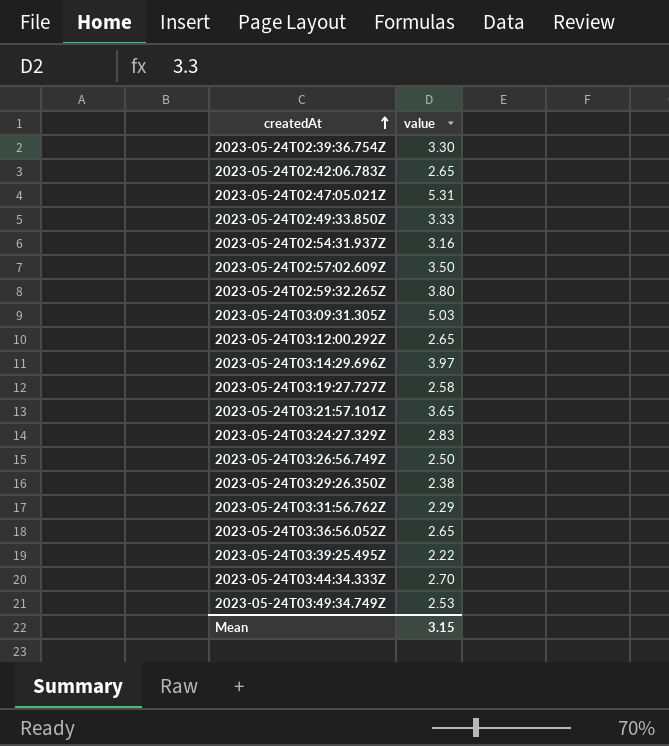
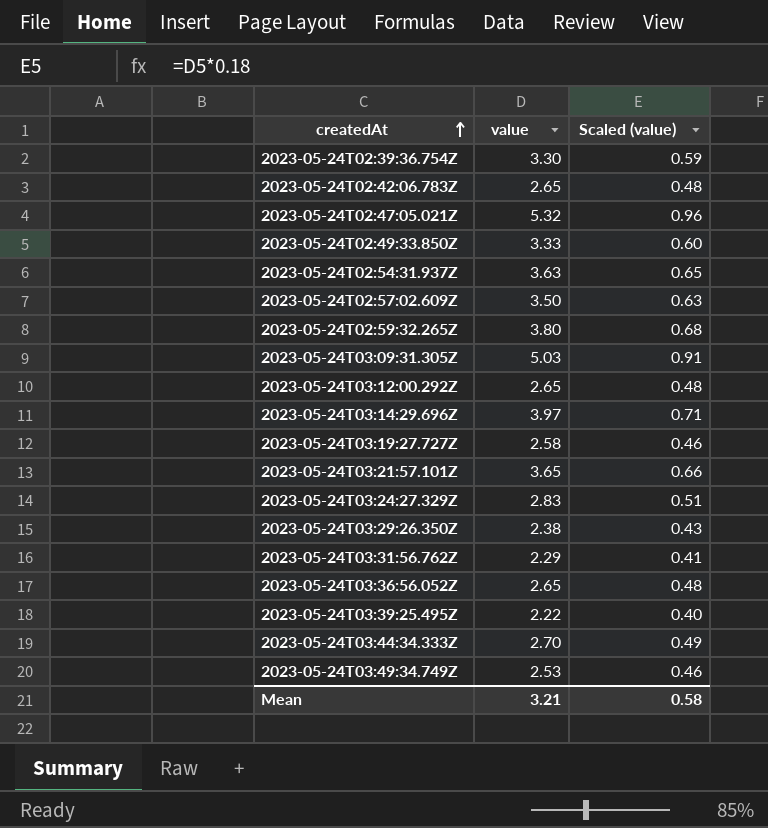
column Scaled (value) | formula: none -> [value] * 0.18
row 2023-05-24T03:26:56.749Z: 2.50 -> none
2023-05-24T02:47:05.021Z | value: 5.31 -> 5.32
2023-05-24T02:54:31.937Z | value: 3.16 -> 3.63
Mean | value: 3.15 -> 3.21

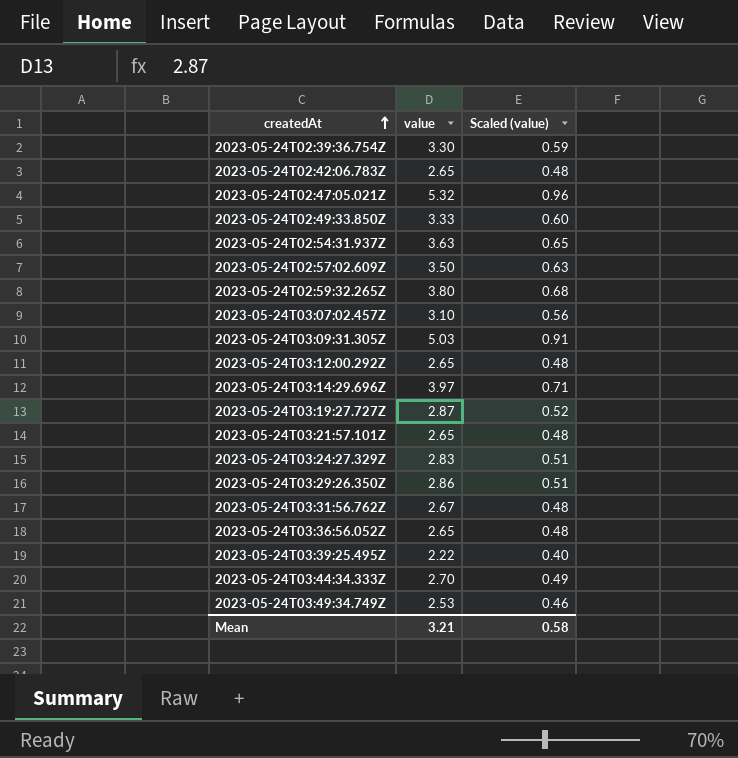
row 2023-05-24T03:07:02.457Z: none -> 3.10 | 0.56
2023-05-24T03:19:27.727Z | value: 2.58 -> 2.87
2023-05-24T03:19:27.727Z | Scaled (value): 0.46 -> 0.52
2023-05-24T03:21:57.101Z | value: 3.65 -> 2.65
2023-05-24T03:21:57.101Z | Scaled (value): 0.66 -> 0.48
2023-05-24T03:29:26.350Z | value: 2.38 -> 2.86
2023-05-24T03:29:26.350Z | Scaled (value): 0.43 -> 0.51
2023-05-24T03:31:56.762Z | value: 2.29 -> 2.67
2023-05-24T03:31:56.762Z | Scaled (value): 0.41 -> 0.48

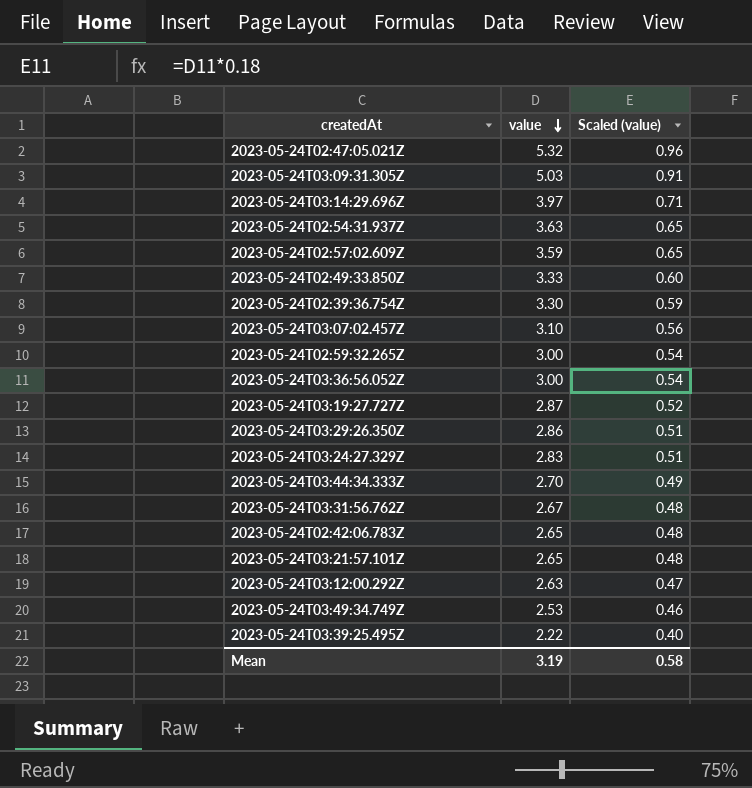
row order: createdAt ascending -> value descending
2023-05-24T02:57:02.609Z | value: 3.50 -> 3.59
2023-05-24T02:57:02.609Z | Scaled (value): 0.63 -> 0.65
2023-05-24T02:59:32.265Z | value: 3.80 -> 3.00
2023-05-24T02:59:32.265Z | Scaled (value): 0.68 -> 0.54
2023-05-24T03:36:56.052Z | value: 2.65 -> 3.00
2023-05-24T03:36:56.052Z | Scaled (value): 0.48 -> 0.54
2023-05-24T03:12:00.292Z | value: 2.65 -> 2.63
2023-05-24T03:12:00.292Z | Scaled (value): 0.48 -> 0.47
Mean | value: 3.21 -> 3.19

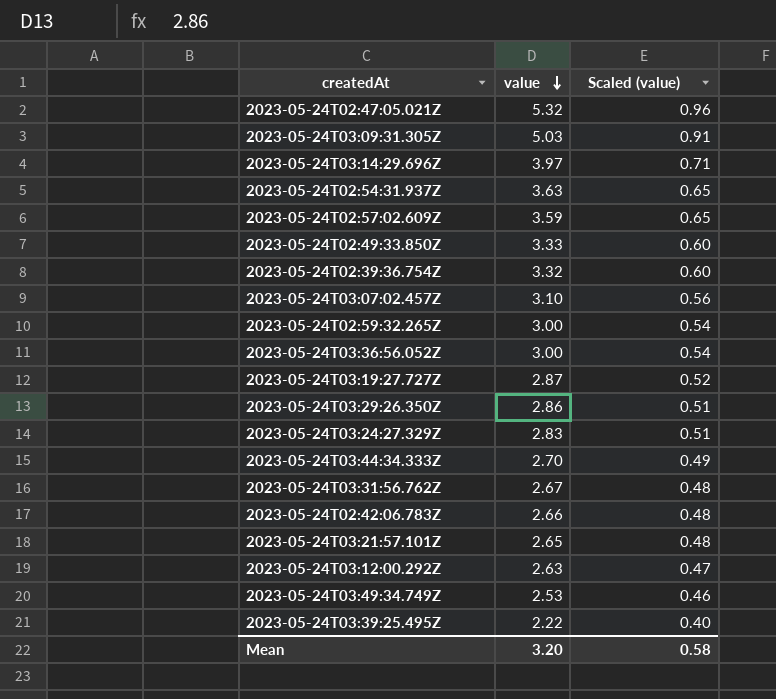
2023-05-24T02:39:36.754Z | value: 3.30 -> 3.32
2023-05-24T02:39:36.754Z | Scaled (value): 0.59 -> 0.60
2023-05-24T02:42:06.783Z | value: 2.65 -> 2.66
Mean | value: 3.19 -> 3.20

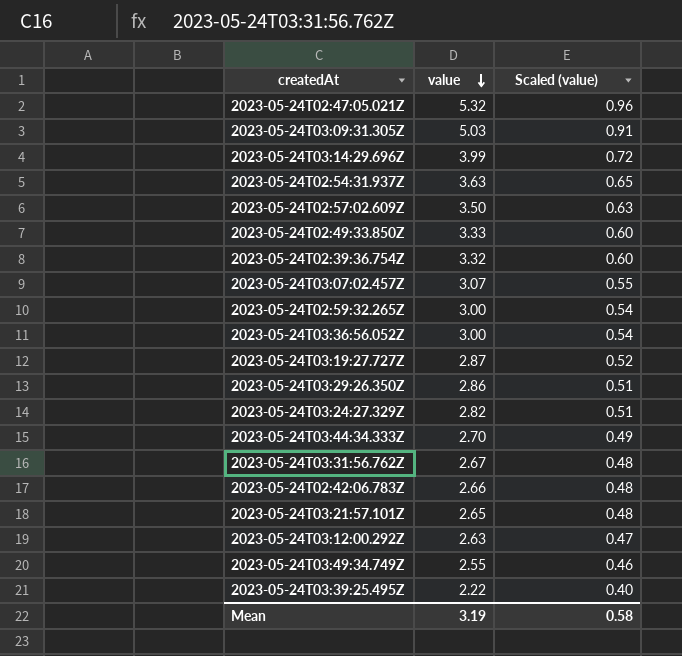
2023-05-24T03:14:29.696Z | value: 3.97 -> 3.99
2023-05-24T03:14:29.696Z | Scaled (value): 0.71 -> 0.72
2023-05-24T02:57:02.609Z | value: 3.59 -> 3.50
2023-05-24T02:57:02.609Z | Scaled (value): 0.65 -> 0.63
2023-05-24T03:07:02.457Z | value: 3.10 -> 3.07
2023-05-24T03:07:02.457Z | Scaled (value): 0.56 -> 0.55
2023-05-24T03:24:27.329Z | value: 2.83 -> 2.82
2023-05-24T03:49:34.749Z | value: 2.53 -> 2.55
Mean | value: 3.20 -> 3.19

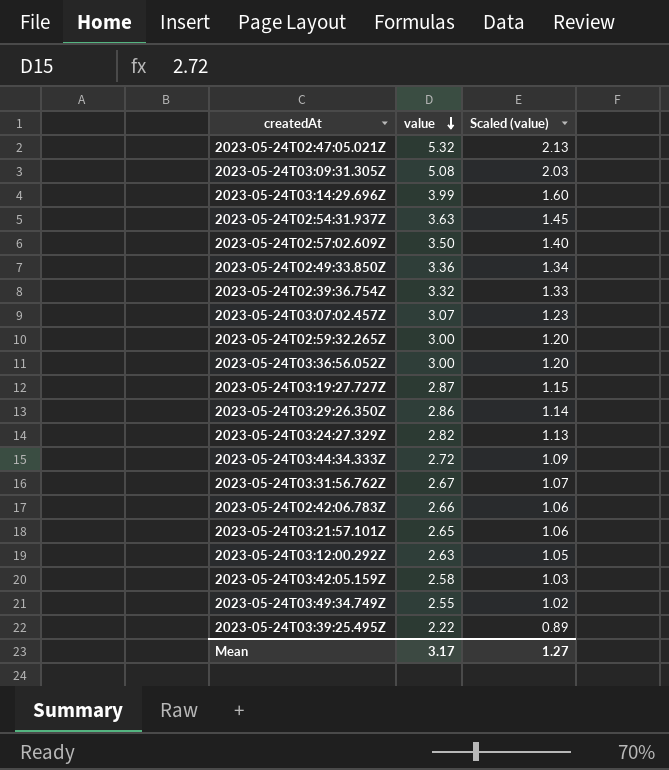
column Scaled (value) | formula: [value] * 0.18 -> [value] * 0.4
2023-05-24T03:09:31.305Z | value: 5.03 -> 5.08
2023-05-24T02:49:33.850Z | value: 3.33 -> 3.36
2023-05-24T03:44:34.333Z | value: 2.70 -> 2.72
row 2023-05-24T03:42:05.159Z: none -> 2.58 | 1.03
Mean | value: 3.19 -> 3.17
Mean | Scaled (value): 0.58 -> 1.27

